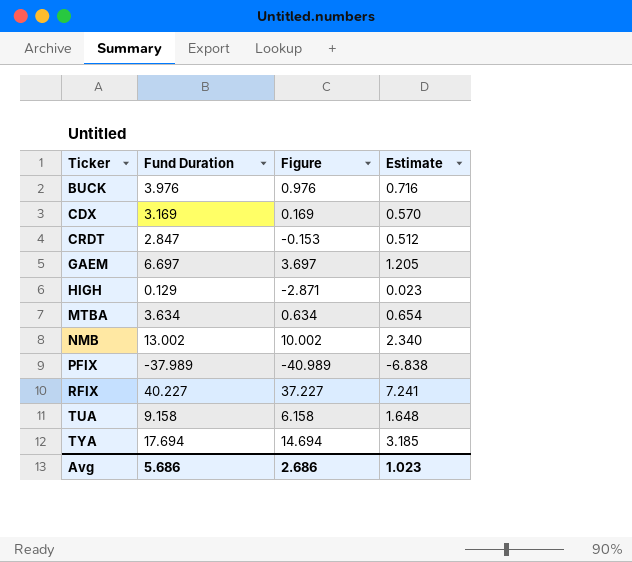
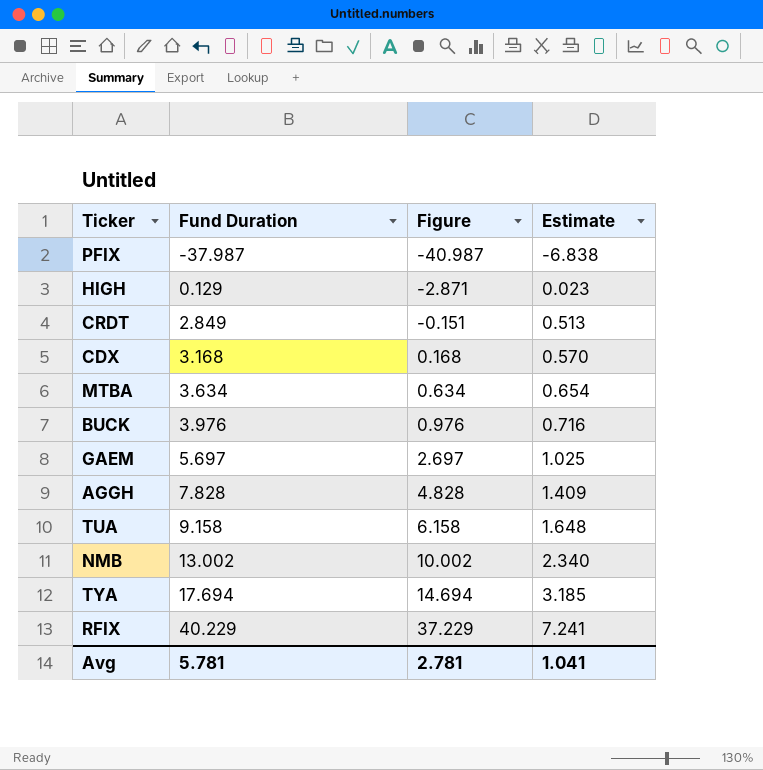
row order: Ticker ascending -> Fund Duration ascending
PFIX | Fund Duration: -37.989 -> -37.987
PFIX | Figure: -40.989 -> -40.987
CRDT | Fund Duration: 2.847 -> 2.849
CRDT | Figure: -0.153 -> -0.151
CRDT | Estimate: 0.512 -> 0.513
CDX | Fund Duration: 3.169 -> 3.168
CDX | Figure: 0.169 -> 0.168
GAEM | Fund Duration: 6.697 -> 5.697
GAEM | Figure: 3.697 -> 2.697
GAEM | Estimate: 1.205 -> 1.025
row AGGH: none -> 7.828 | 4.828 | 1.409
RFIX | Fund Duration: 40.227 -> 40.229
RFIX | Figure: 37.227 -> 37.229
Avg | Fund Duration: 5.686 -> 5.781
Avg | Figure: 2.686 -> 2.781
Avg | Estimate: 1.023 -> 1.041

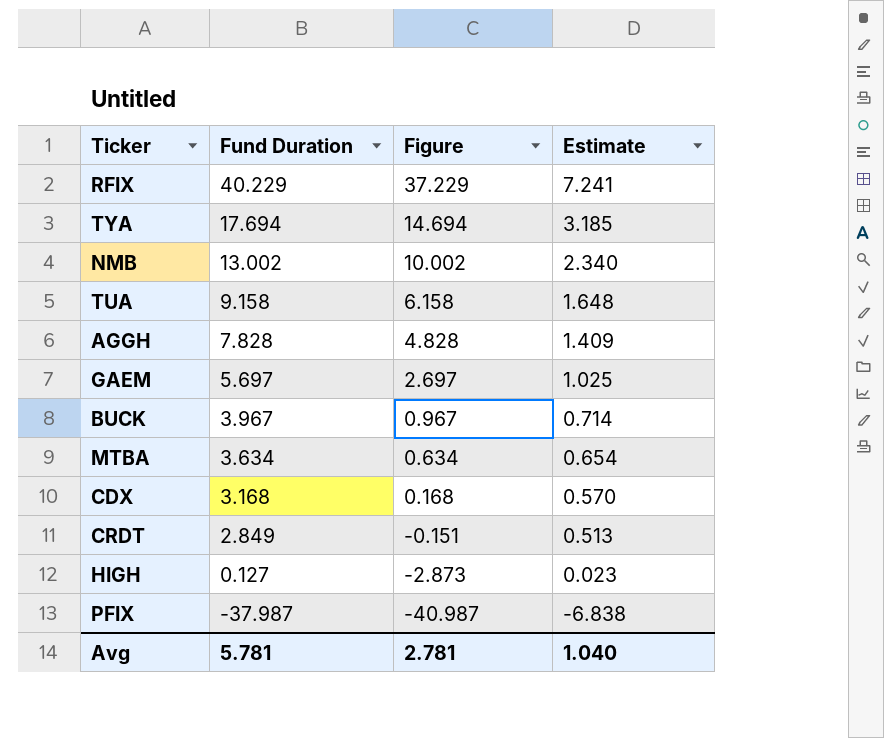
row order: Fund Duration ascending -> Fund Duration descending
BUCK | Fund Duration: 3.976 -> 3.967
BUCK | Figure: 0.976 -> 0.967
BUCK | Estimate: 0.716 -> 0.714
HIGH | Fund Duration: 0.129 -> 0.127
HIGH | Figure: -2.871 -> -2.873
Avg | Estimate: 1.041 -> 1.040

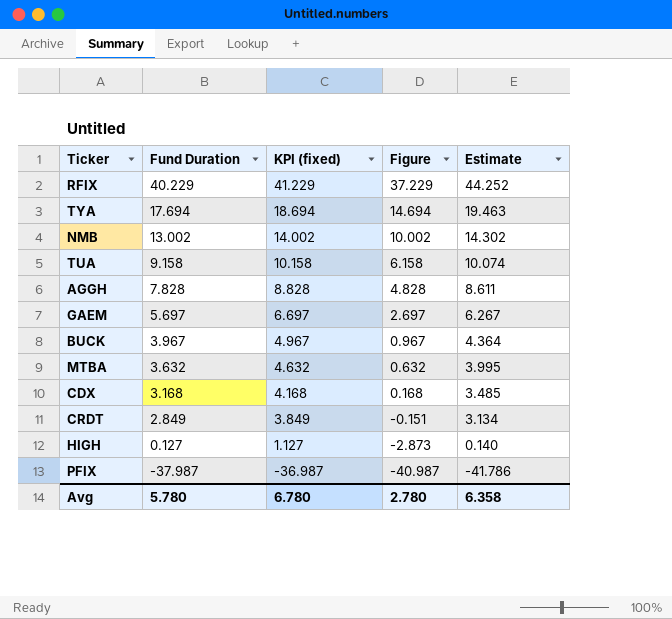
column KPI (fixed) | formula: none -> [Fund Duration] + 1
column Estimate | formula: [Fund Duration] * 0.18 -> [Fund Duration] * 1.1
MTBA | Fund Duration: 3.634 -> 3.632
MTBA | Figure: 0.634 -> 0.632
Avg | Fund Duration: 5.781 -> 5.780
Avg | Figure: 2.781 -> 2.780
Avg | Estimate: 1.040 -> 6.358

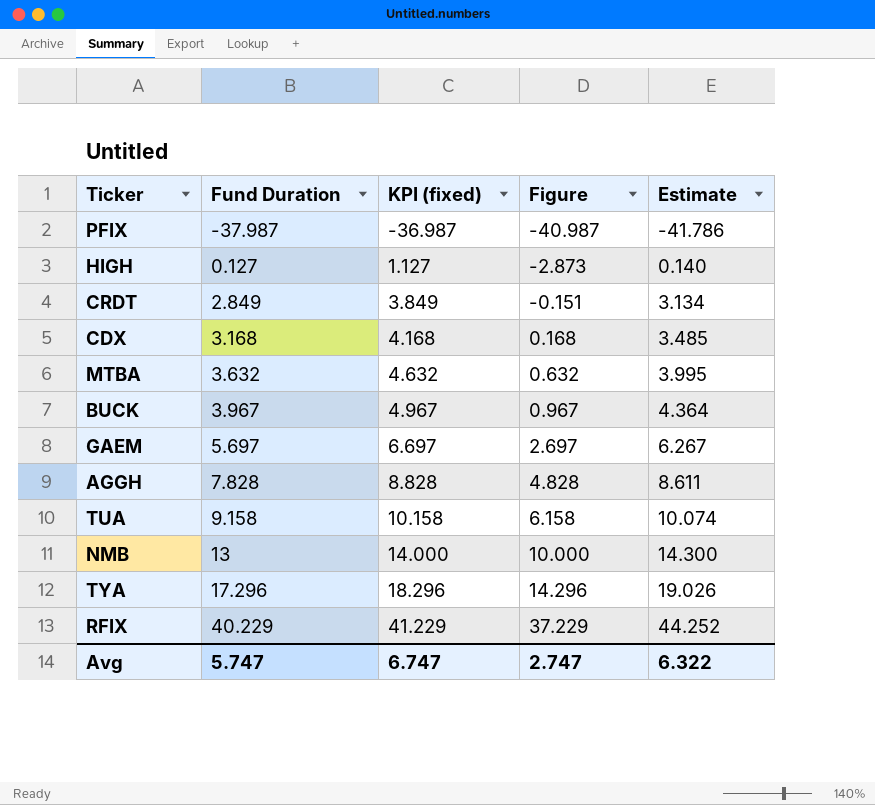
row order: Fund Duration descending -> Fund Duration ascending
NMB | Fund Duration: 13.002 -> 13
NMB | KPI (fixed): 14.002 -> 14.000
NMB | Figure: 10.002 -> 10.000
NMB | Estimate: 14.302 -> 14.300
TYA | Fund Duration: 17.694 -> 17.296
TYA | KPI (fixed): 18.694 -> 18.296
TYA | Figure: 14.694 -> 14.296
TYA | Estimate: 19.463 -> 19.026
Avg | Fund Duration: 5.780 -> 5.747
Avg | KPI (fixed): 6.780 -> 6.747
Avg | Figure: 2.780 -> 2.747
Avg | Estimate: 6.358 -> 6.322

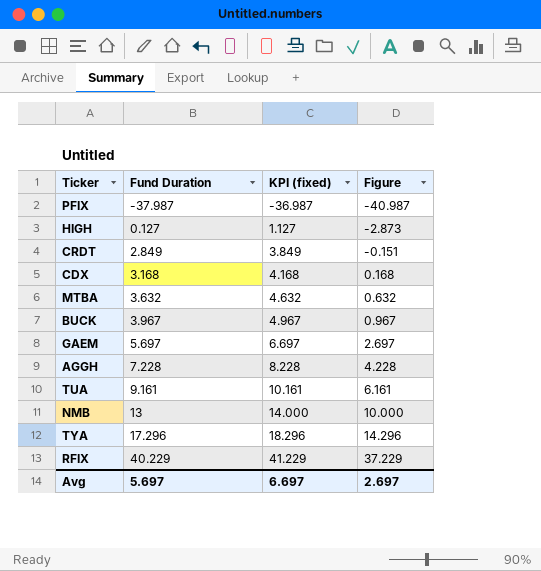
column Estimate | formula: [Fund Duration] * 1.1 -> none
AGGH | Fund Duration: 7.828 -> 7.228
AGGH | KPI (fixed): 8.828 -> 8.228
AGGH | Figure: 4.828 -> 4.228
TUA | Fund Duration: 9.158 -> 9.161
TUA | KPI (fixed): 10.158 -> 10.161
TUA | Figure: 6.158 -> 6.161
Avg | Fund Duration: 5.747 -> 5.697
Avg | KPI (fixed): 6.747 -> 6.697
Avg | Figure: 2.747 -> 2.697

